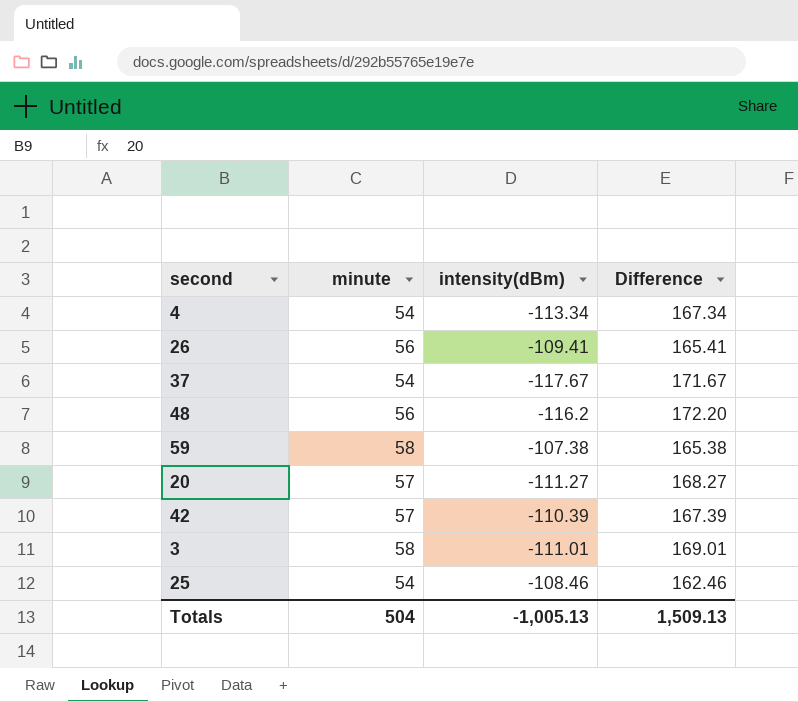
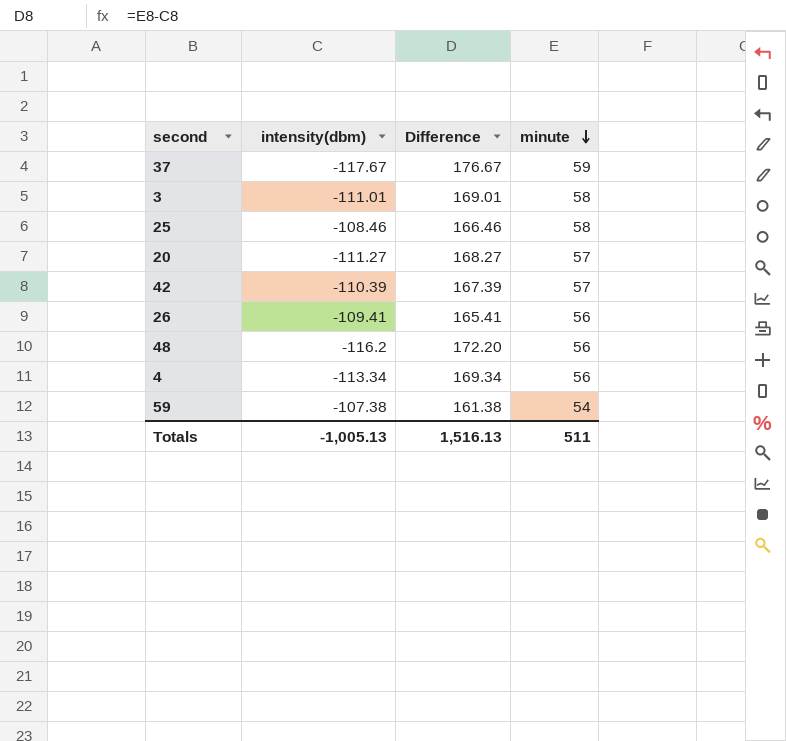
row order: none -> minute descending
column name: intensity(dBm) -> intensity(dbm)
column minute | position: 2 -> 4
37 | Difference: 171.67 -> 176.67
37 | minute: 54 -> 59
25 | Difference: 162.46 -> 166.46
25 | minute: 54 -> 58
4 | Difference: 167.34 -> 169.34
4 | minute: 54 -> 56
59 | Difference: 165.38 -> 161.38
59 | minute: 58 -> 54
Totals | Difference: 1,509.13 -> 1,516.13
Totals | minute: 504 -> 511

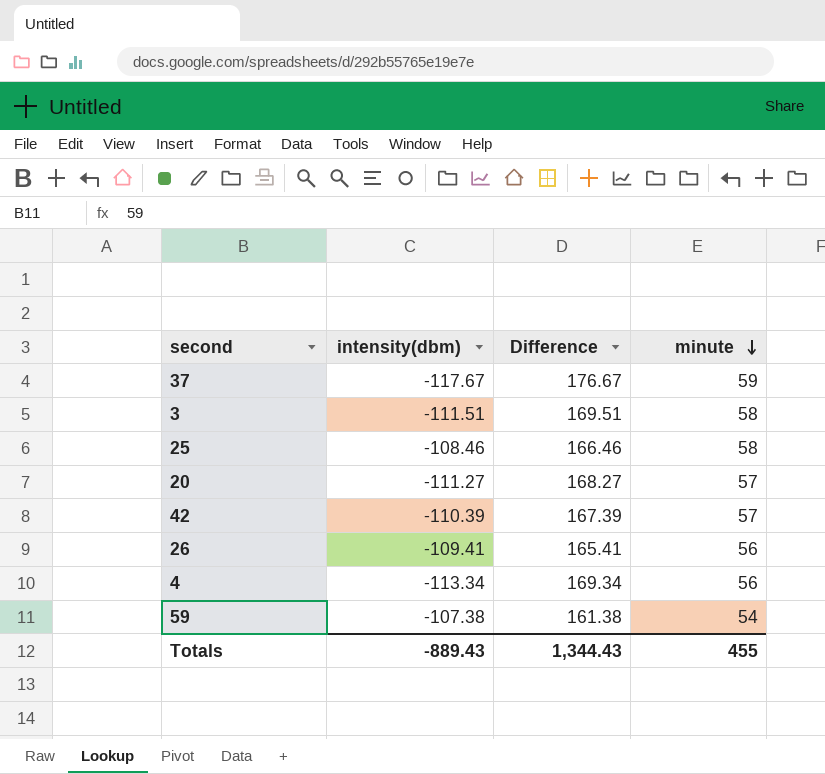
row 48: -116.2 | 172.20 | 56 -> none
3 | intensity(dbm): -111.01 -> -111.51
3 | Difference: 169.01 -> 169.51
Totals | intensity(dbm): -1,005.13 -> -889.43
Totals | Difference: 1,516.13 -> 1,344.43
Totals | minute: 511 -> 455

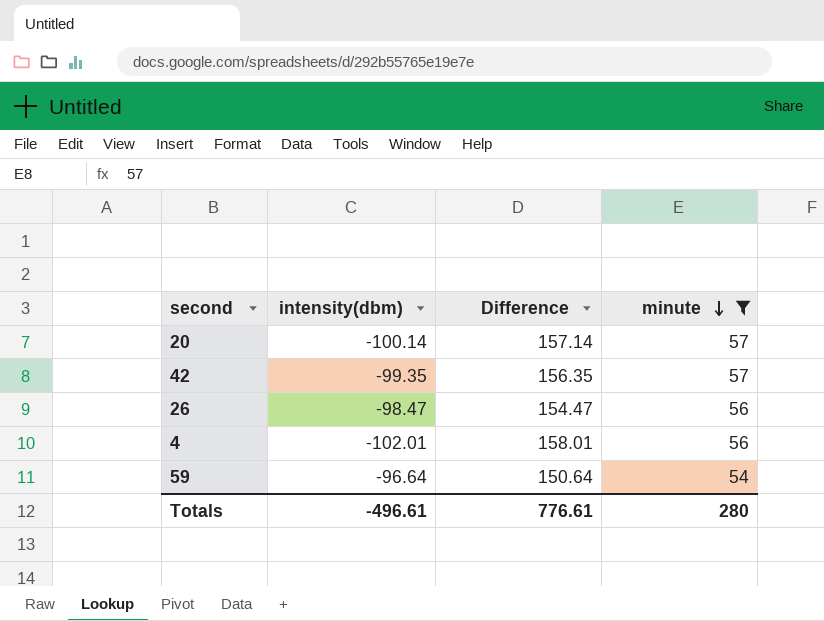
filter: none -> minute <= 57
20 | intensity(dbm): -111.27 -> -100.14
20 | Difference: 168.27 -> 157.14
42 | intensity(dbm): -110.39 -> -99.35
42 | Difference: 167.39 -> 156.35
26 | intensity(dbm): -109.41 -> -98.47
26 | Difference: 165.41 -> 154.47
4 | intensity(dbm): -113.34 -> -102.01
4 | Difference: 169.34 -> 158.01
59 | intensity(dbm): -107.38 -> -96.64
59 | Difference: 161.38 -> 150.64
Totals | intensity(dbm): -889.43 -> -496.61
Totals | Difference: 1,344.43 -> 776.61
Totals | minute: 455 -> 280

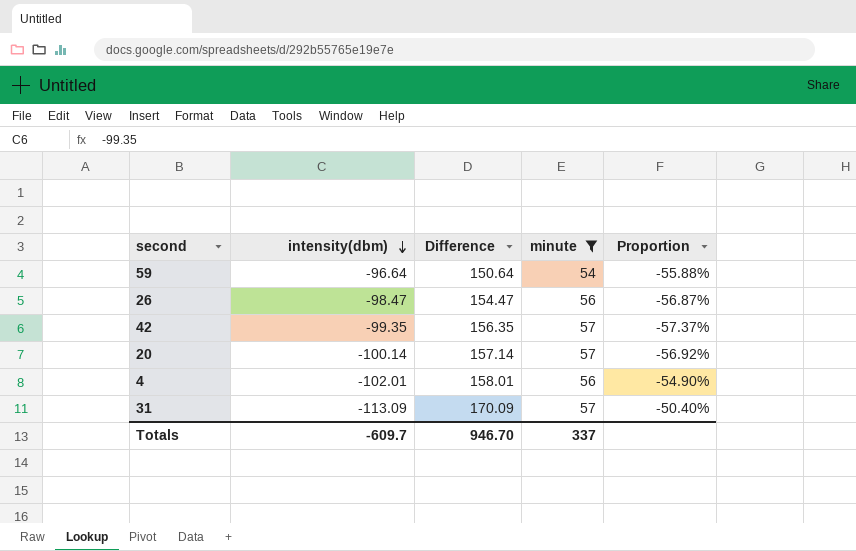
row order: minute descending -> intensity(dbm) descending
column Proportion | formula: none -> [minute] / [intensity(dbm)]
row 31: none -> -113.09 | 170.09 | 57 | -50.40%
Totals | intensity(dbm): -496.61 -> -609.7
Totals | Difference: 776.61 -> 946.70
Totals | minute: 280 -> 337

